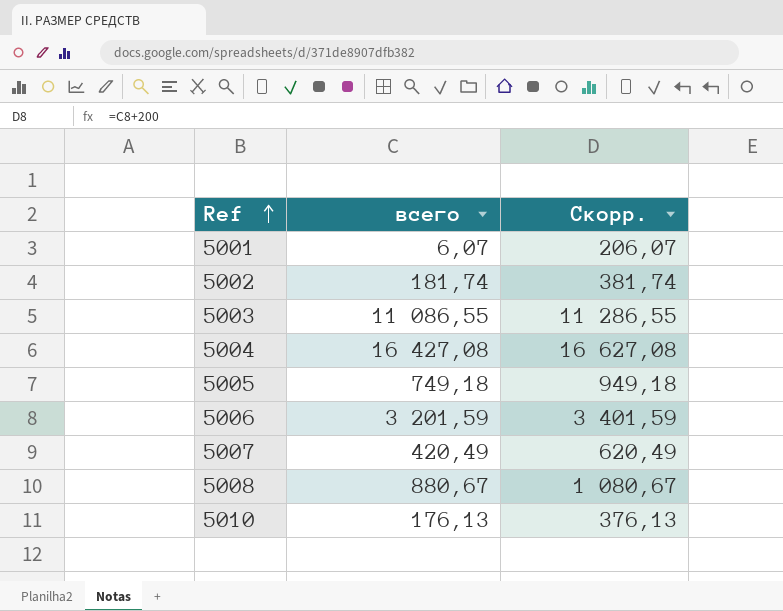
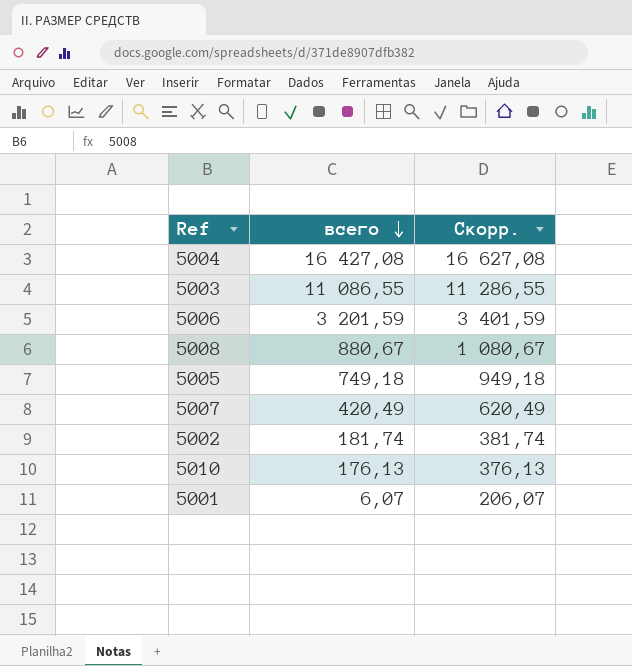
row order: Ref ascending -> всего descending

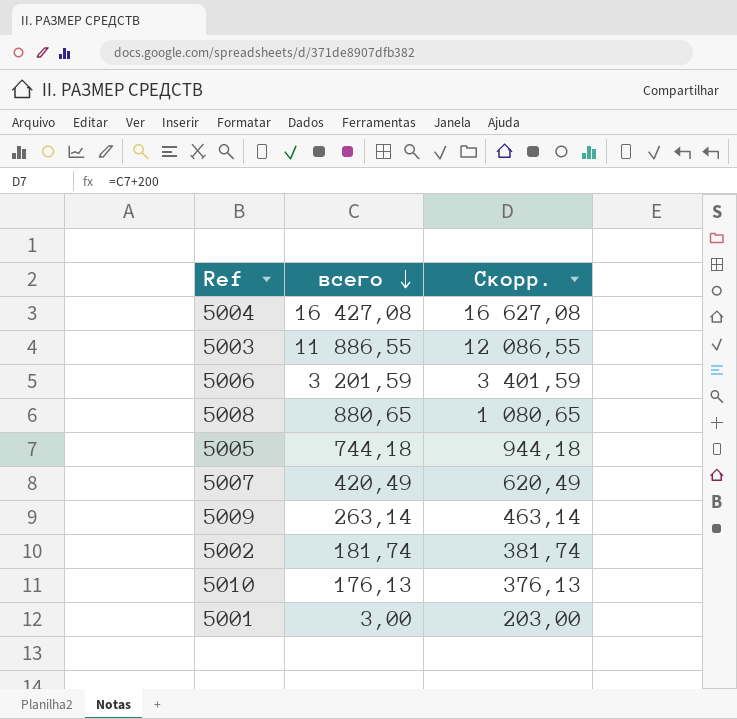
5003 | всего: 11 086,55 -> 11 886,55
5003 | Скорр.: 11 286,55 -> 12 086,55
5008 | всего: 880,67 -> 880,65
5008 | Скорр.: 1 080,67 -> 1 080,65
5005 | всего: 749,18 -> 744,18
5005 | Скорр.: 949,18 -> 944,18
row 5009: none -> 263,14 | 463,14
5001 | всего: 6,07 -> 3,00
5001 | Скорр.: 206,07 -> 203,00

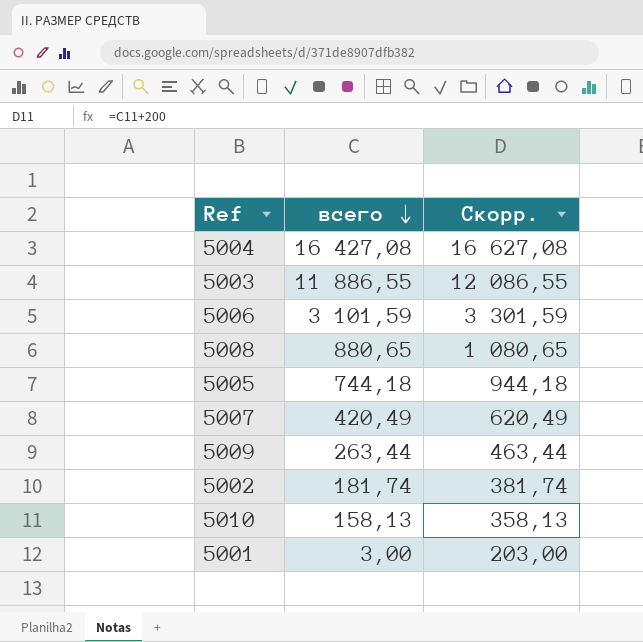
5006 | всего: 3 201,59 -> 3 101,59
5006 | Скорр.: 3 401,59 -> 3 301,59
5009 | всего: 263,14 -> 263,44
5009 | Скорр.: 463,14 -> 463,44
5010 | всего: 176,13 -> 158,13
5010 | Скорр.: 376,13 -> 358,13

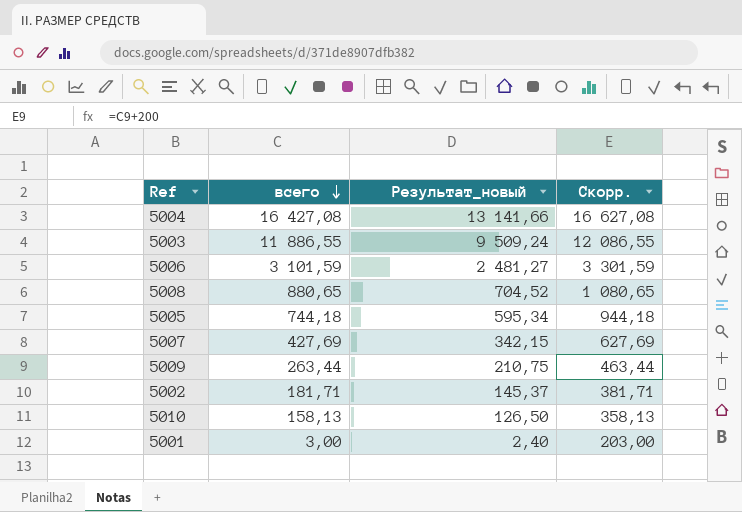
column Результат_новый | formula: none -> [всего] * 0,8
5007 | всего: 420,49 -> 427,69
5007 | Скорр.: 620,49 -> 627,69
5002 | всего: 181,74 -> 181,71
5002 | Скорр.: 381,74 -> 381,71

